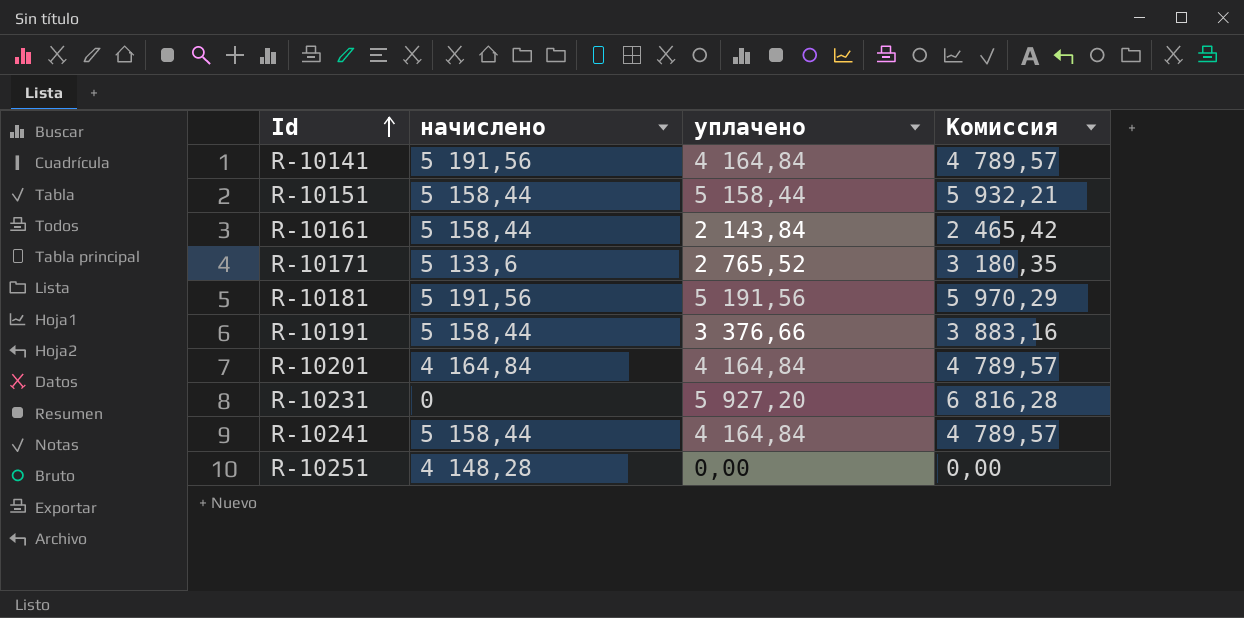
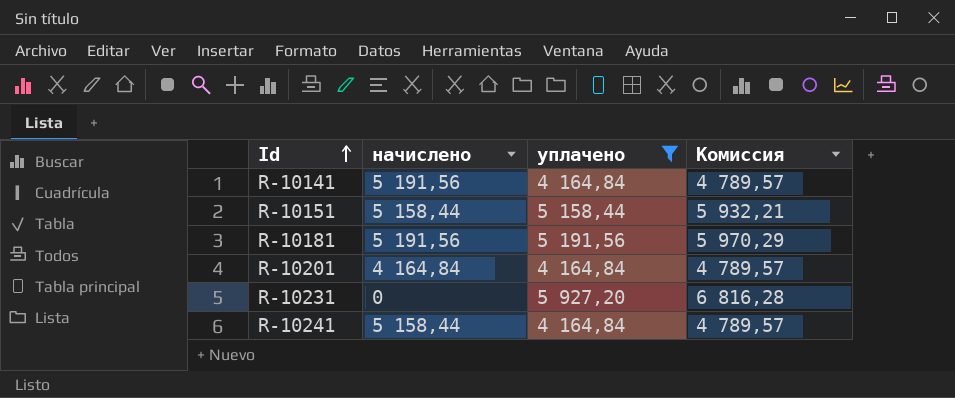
filter: none -> уплачено >= 4 164,84

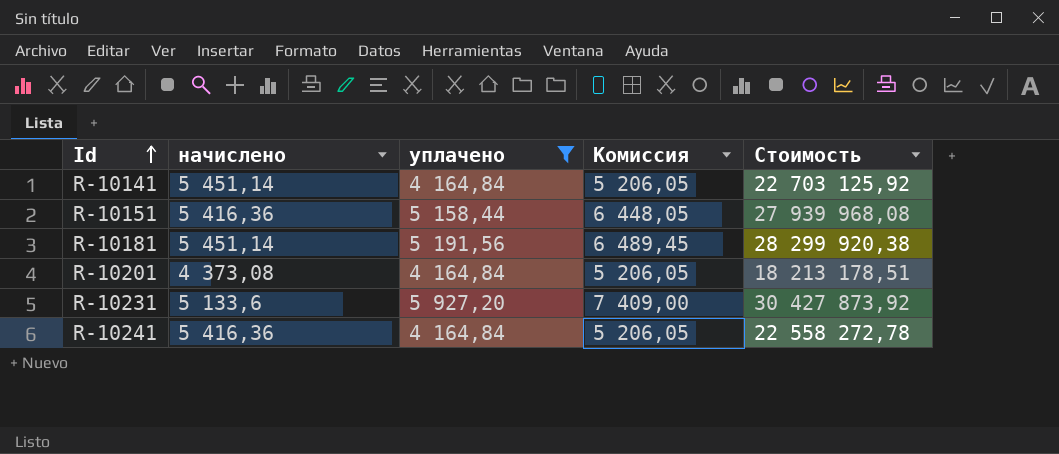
column Комиссия | formula: [уплачено] * 1,15 -> [уплачено] * 1,25
column Стоимость | formula: none -> [начислено] * [уплачено]
R-10141 | начислено: 5 191,56 -> 5 451,14
R-10151 | начислено: 5 158,44 -> 5 416,36
R-10181 | начислено: 5 191,56 -> 5 451,14
R-10201 | начислено: 4 164,84 -> 4 373,08
R-10231 | начислено: 0 -> 5 133,6
R-10241 | начислено: 5 158,44 -> 5 416,36

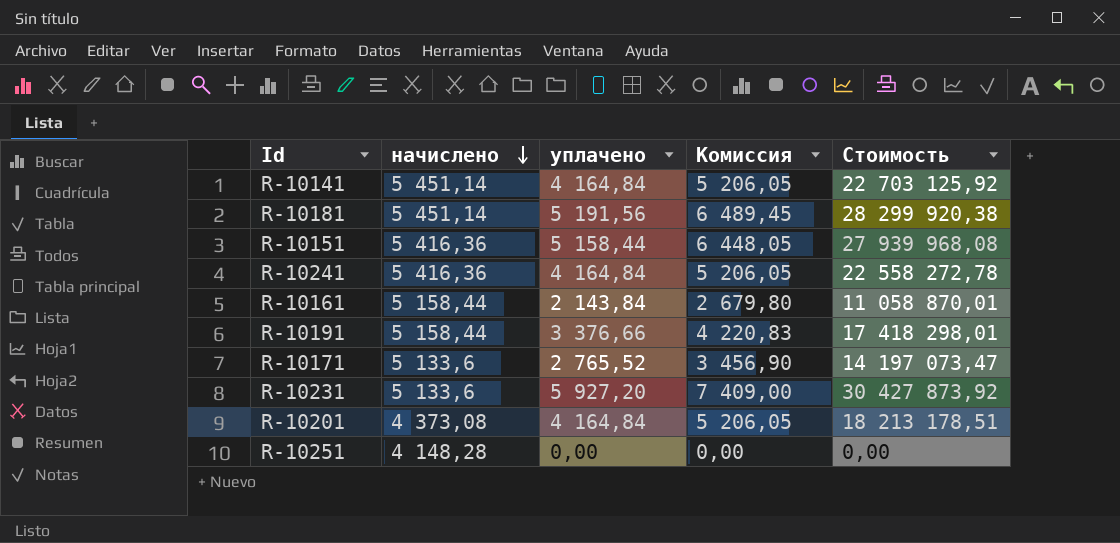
filter: уплачено >= 4 164,84 -> none
row order: Id ascending -> начислено descending

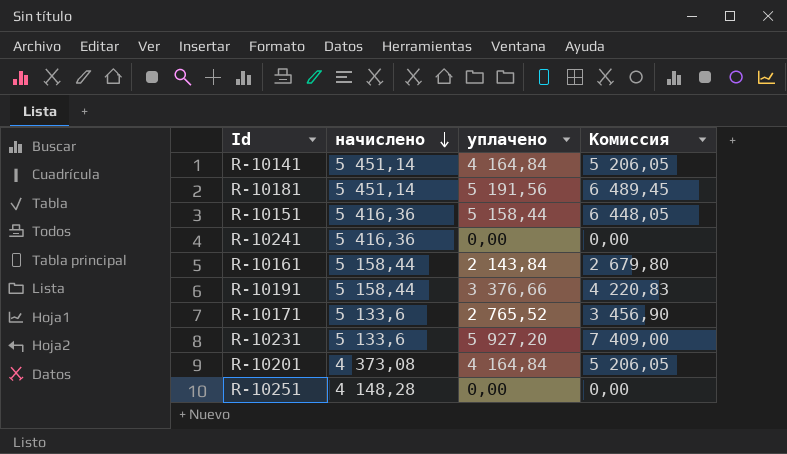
column Стоимость | formula: [начислено] * [уплачено] -> none
R-10241 | уплачено: 4 164,84 -> 0,00
R-10241 | Комиссия: 5 206,05 -> 0,00

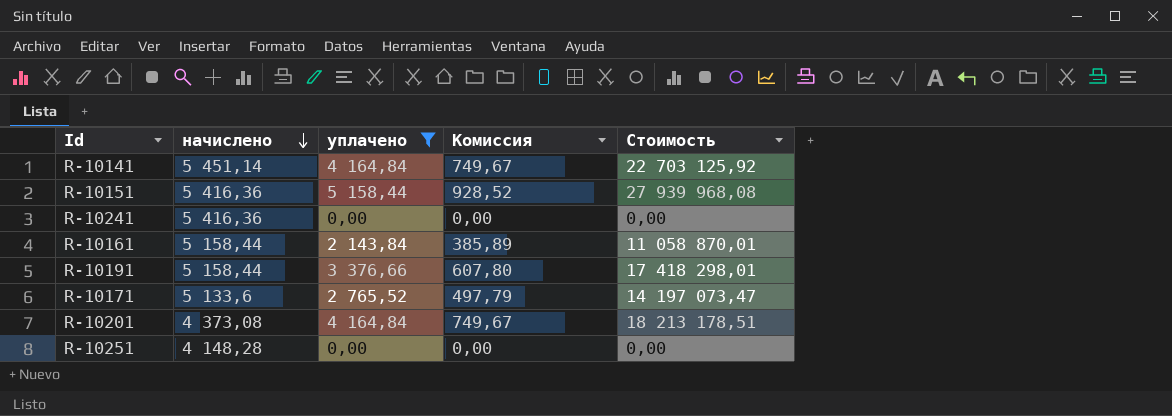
filter: none -> уплачено <= 5 158,44
column Комиссия | formula: [уплачено] * 1,25 -> [уплачено] * 0,18
column Стоимость | formula: none -> [начислено] * [уплачено]

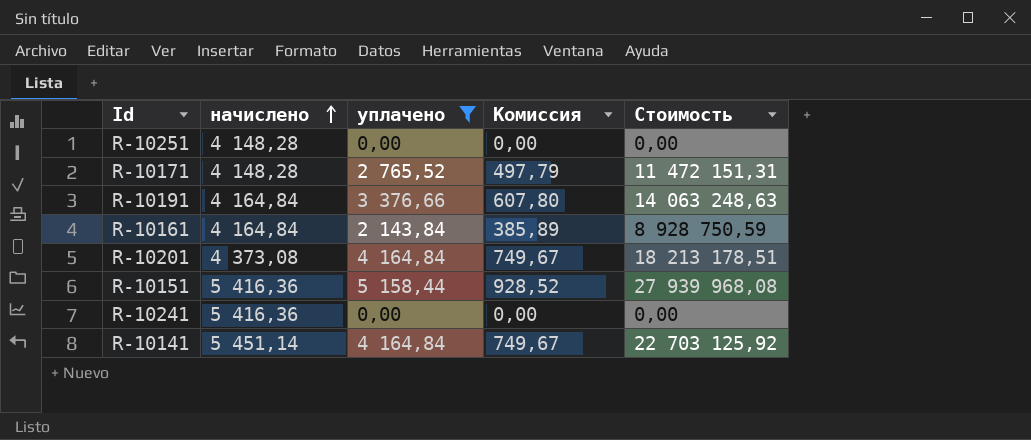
row order: начислено descending -> начислено ascending
R-10171 | начислено: 5 133,6 -> 4 148,28
R-10171 | Стоимость: 14 197 073,47 -> 11 472 151,31
R-10191 | начислено: 5 158,44 -> 4 164,84
R-10191 | Стоимость: 17 418 298,01 -> 14 063 248,63
R-10161 | начислено: 5 158,44 -> 4 164,84
R-10161 | Стоимость: 11 058 870,01 -> 8 928 750,59

